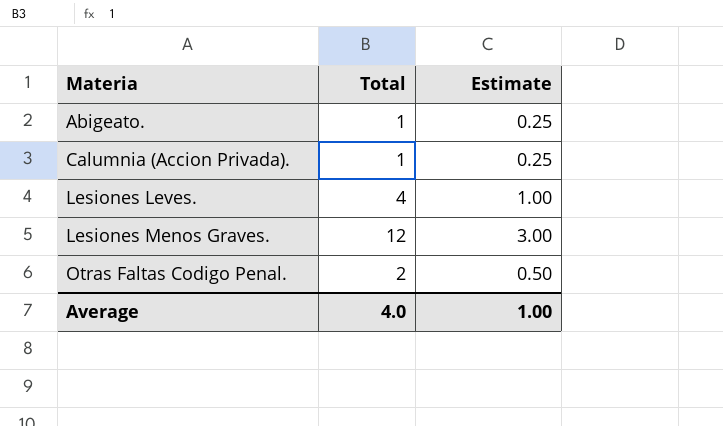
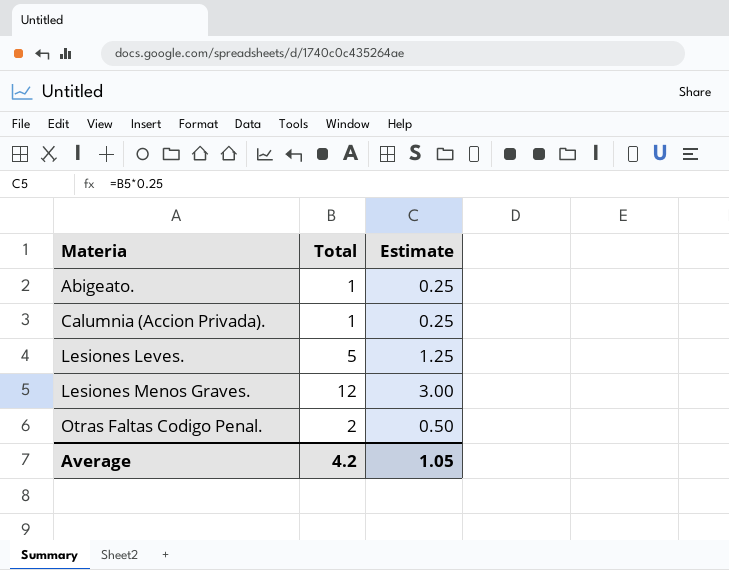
Lesiones Leves. | Total: 4 -> 5
Lesiones Leves. | Estimate: 1.00 -> 1.25
Average | Total: 4.0 -> 4.2
Average | Estimate: 1.00 -> 1.05

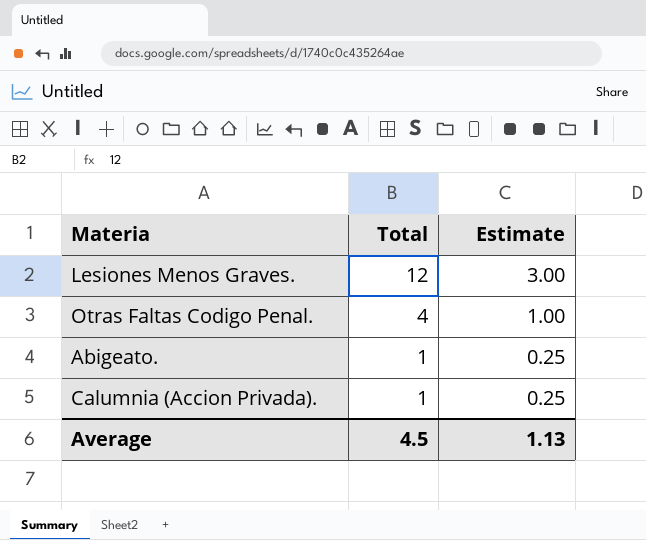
row order: Materia ascending -> Total descending
row Lesiones Leves.: 5 | 1.25 -> none
Otras Faltas Codigo Penal. | Total: 2 -> 4
Otras Faltas Codigo Penal. | Estimate: 0.50 -> 1.00
Average | Total: 4.2 -> 4.5
Average | Estimate: 1.05 -> 1.13

